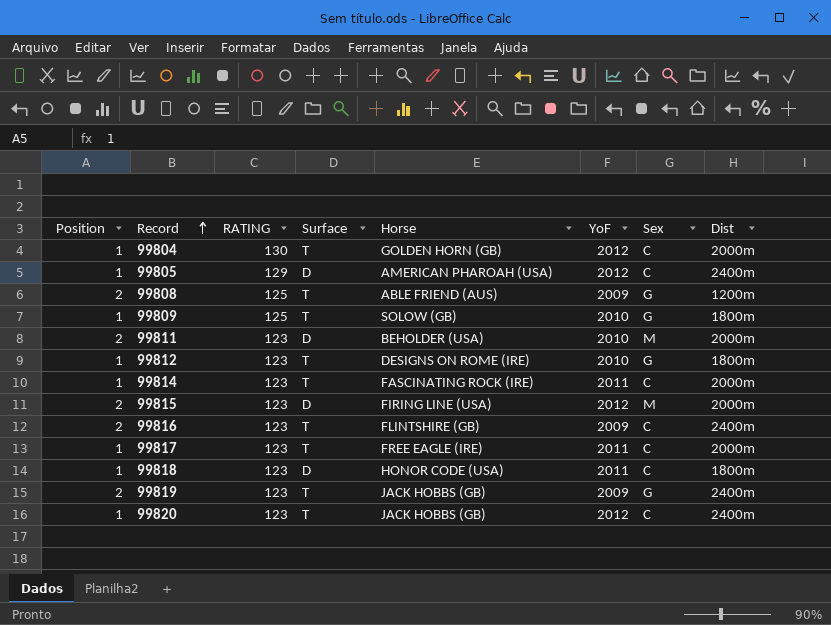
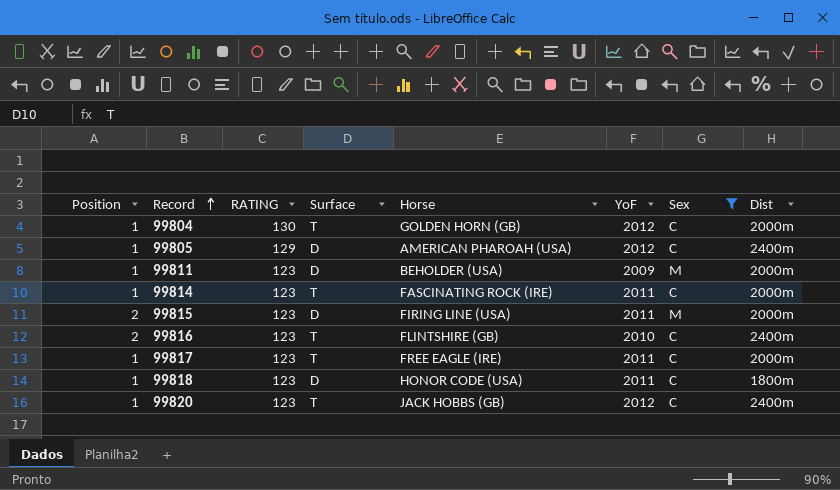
filter: none -> Sex != G
99811 | Position: 2 -> 1
99811 | YoF: 2010 -> 2009
99815 | YoF: 2012 -> 2011
99816 | YoF: 2009 -> 2010

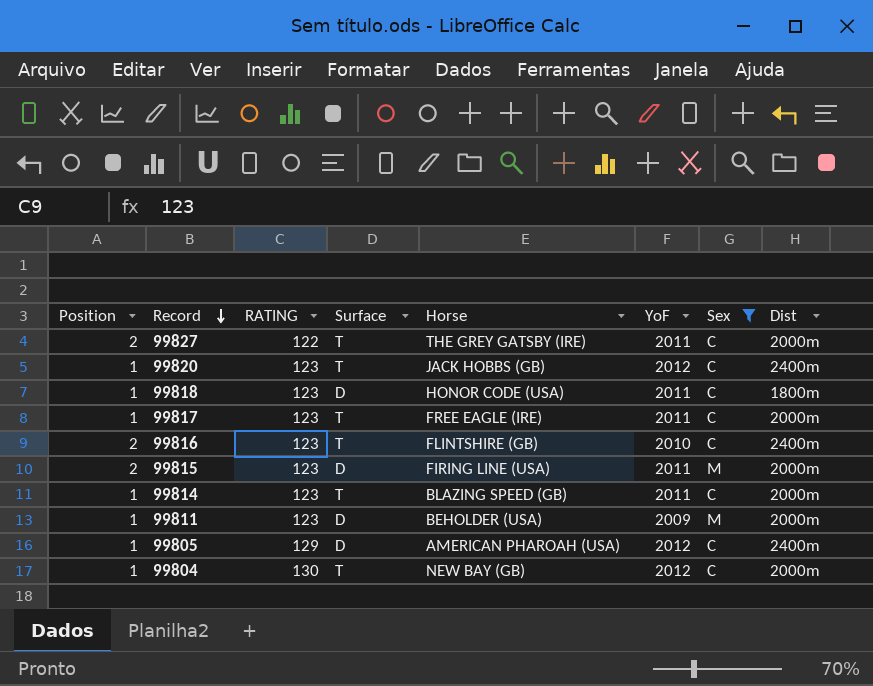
row order: Record ascending -> Record descending
row 99827: none -> 2 | 122 | T | THE GREY GATSBY (IRE) | 2011 | C | 2000m
99814 | Horse: FASCINATING ROCK (IRE) -> BLAZING SPEED (GB)
99804 | Horse: GOLDEN HORN (GB) -> NEW BAY (GB)

